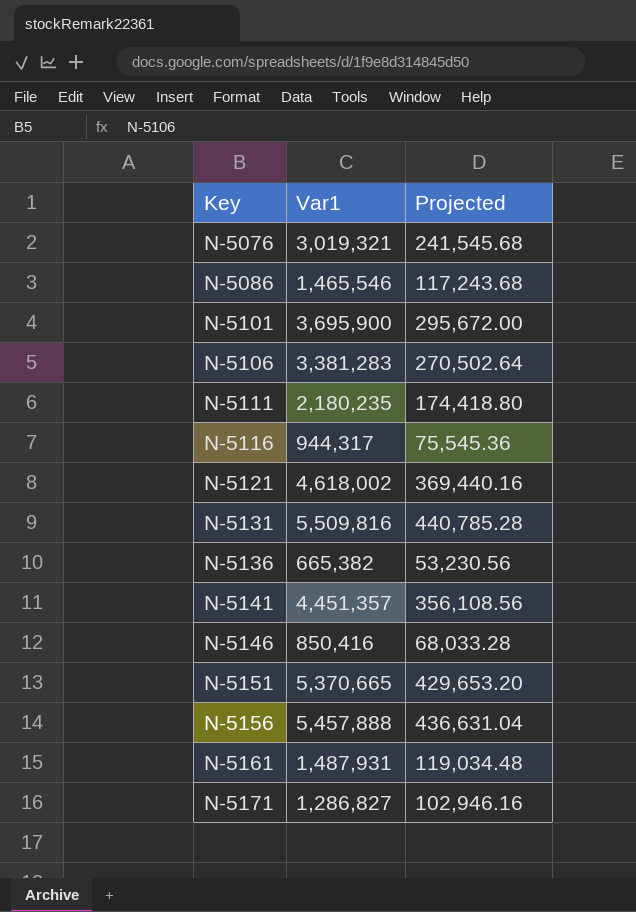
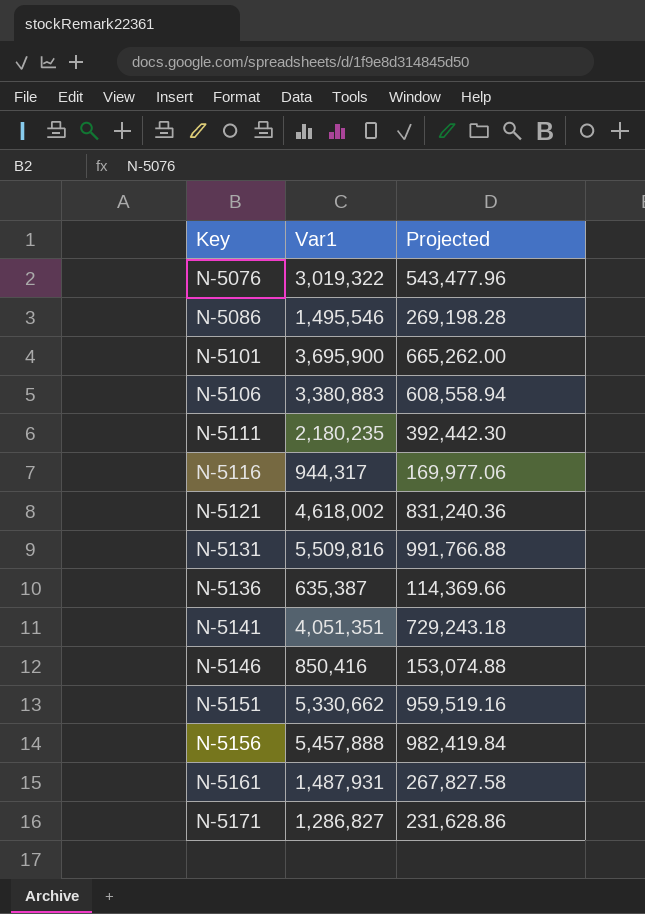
column Projected | formula: [Var1] * 0.08 -> [Var1] * 0.18
N-5076 | Var1: 3,019,321 -> 3,019,322
N-5086 | Var1: 1,465,546 -> 1,495,546
N-5106 | Var1: 3,381,283 -> 3,380,883
N-5136 | Var1: 665,382 -> 635,387
N-5141 | Var1: 4,451,357 -> 4,051,351
N-5151 | Var1: 5,370,665 -> 5,330,662

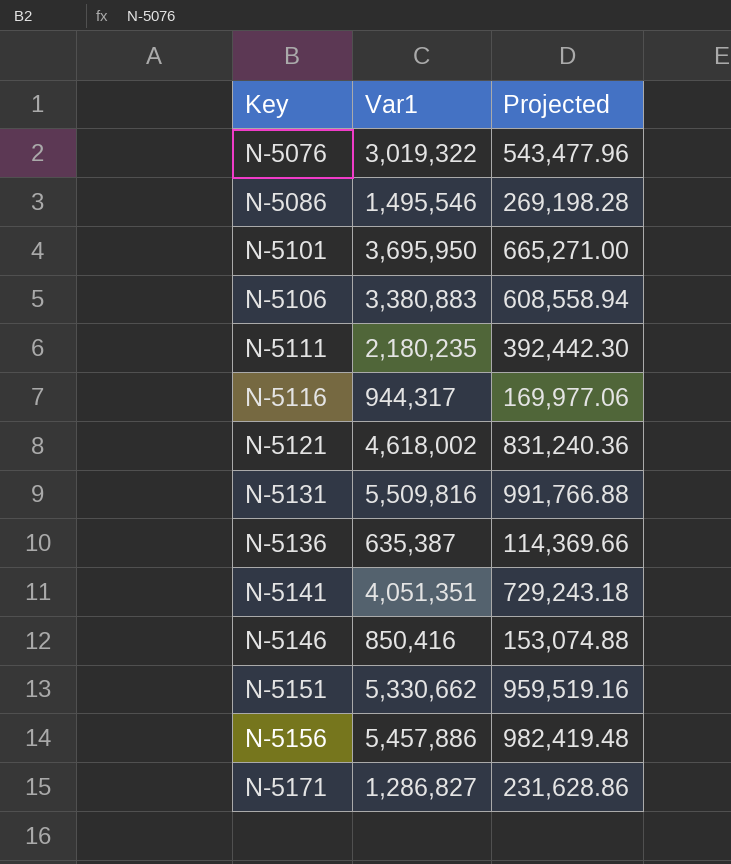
row N-5161: 1,487,931 | 267,827.58 -> none
N-5101 | Var1: 3,695,900 -> 3,695,950
N-5101 | Projected: 665,262.00 -> 665,271.00
N-5156 | Var1: 5,457,888 -> 5,457,886
N-5156 | Projected: 982,419.84 -> 982,419.48

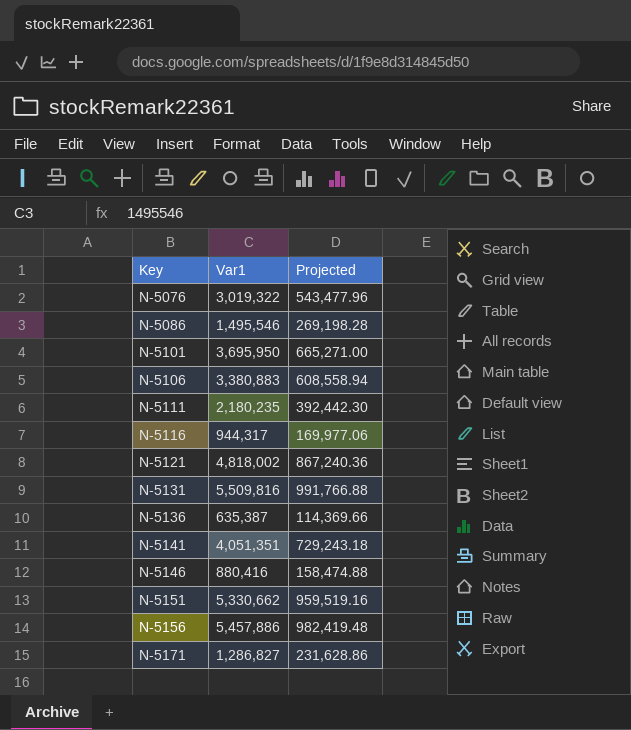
N-5121 | Var1: 4,618,002 -> 4,818,002
N-5121 | Projected: 831,240.36 -> 867,240.36
N-5146 | Var1: 850,416 -> 880,416
N-5146 | Projected: 153,074.88 -> 158,474.88

